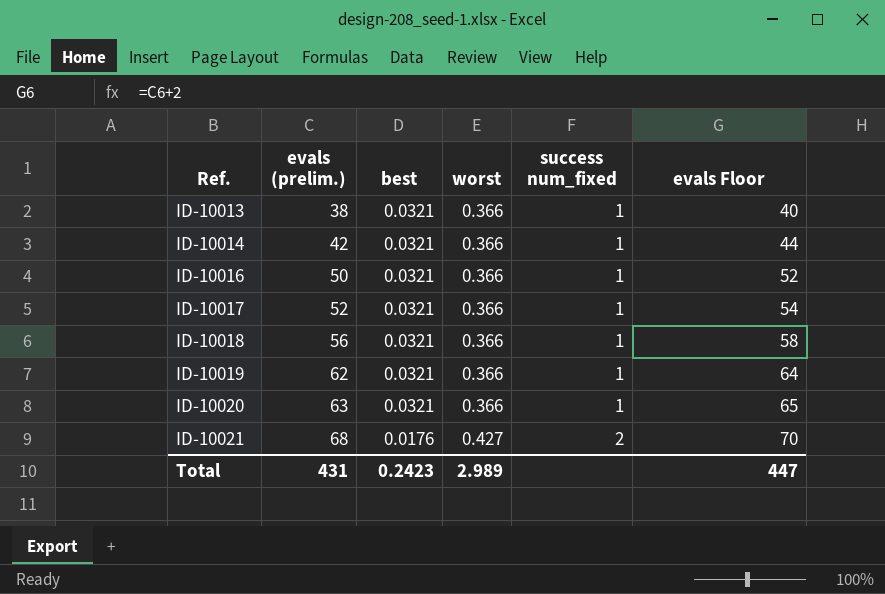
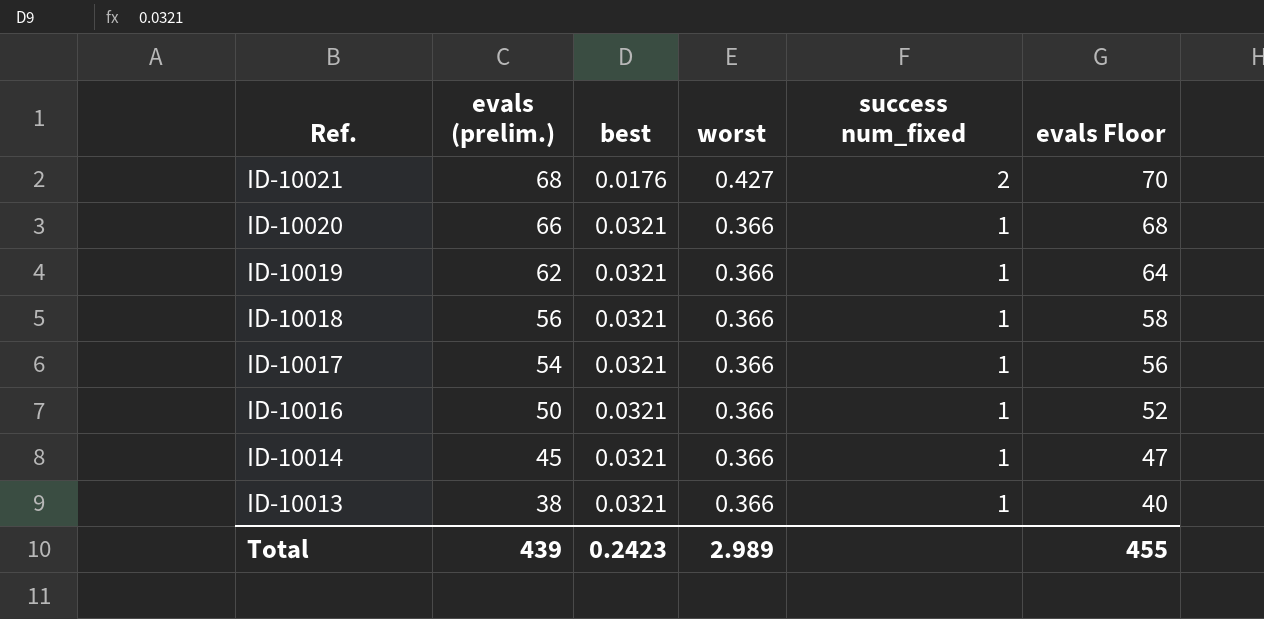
row order: Ref. ascending -> Ref. descending
ID-10020 | evals (prelim.): 63 -> 66
ID-10020 | evals Floor: 65 -> 68
ID-10017 | evals (prelim.): 52 -> 54
ID-10017 | evals Floor: 54 -> 56
ID-10014 | evals (prelim.): 42 -> 45
ID-10014 | evals Floor: 44 -> 47
Total | evals (prelim.): 431 -> 439
Total | evals Floor: 447 -> 455

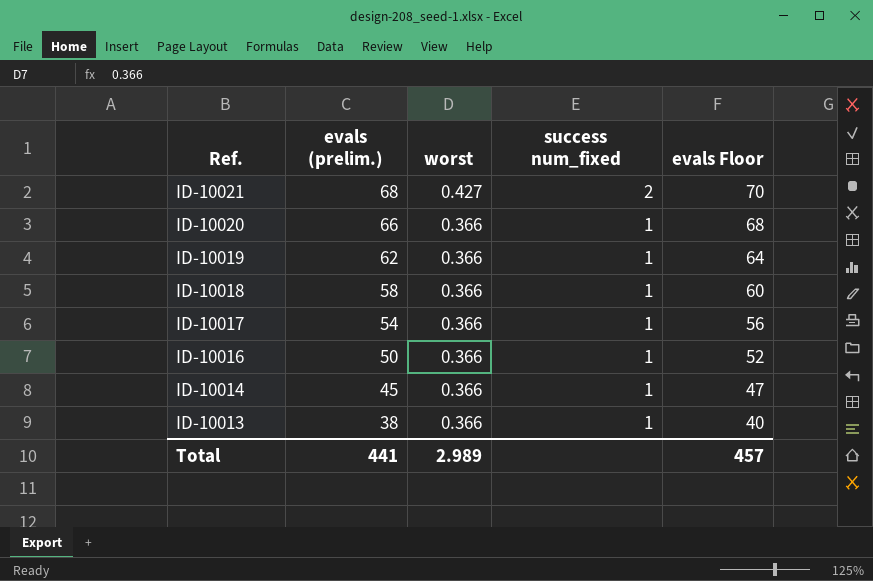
column best | position: 3 -> none
ID-10018 | evals (prelim.): 56 -> 58
ID-10018 | evals Floor: 58 -> 60
Total | evals (prelim.): 439 -> 441
Total | evals Floor: 455 -> 457

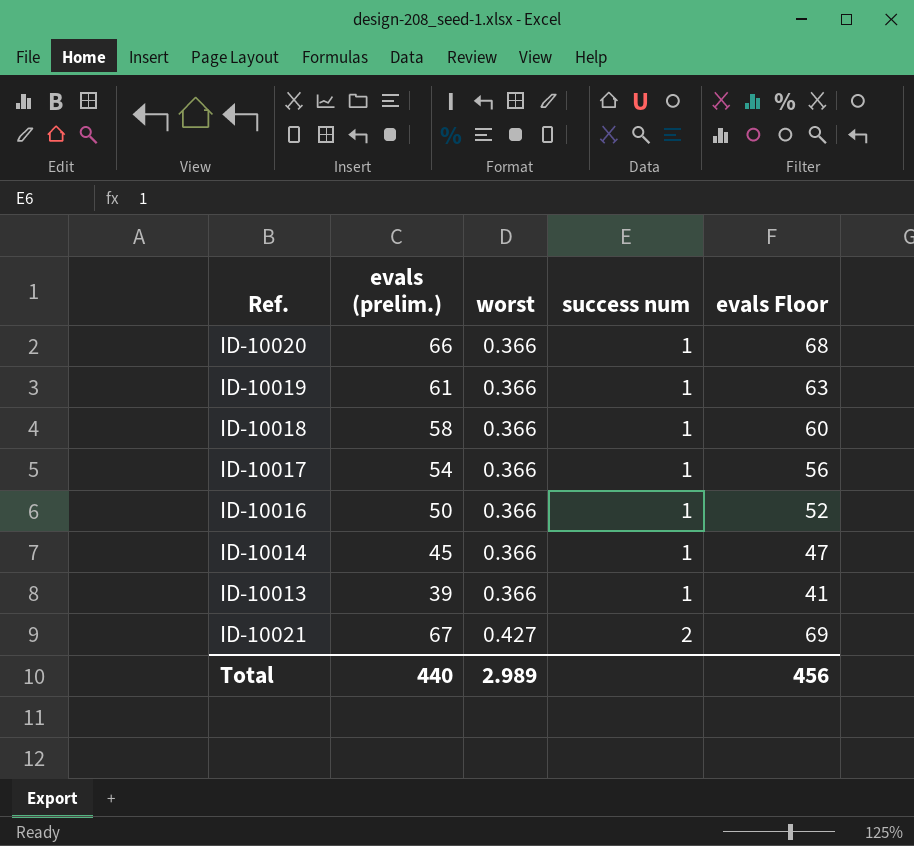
row order: Ref. descending -> worst ascending
column name: success num_fixed -> success num
ID-10019 | evals (prelim.): 62 -> 61
ID-10019 | evals Floor: 64 -> 63
ID-10013 | evals (prelim.): 38 -> 39
ID-10013 | evals Floor: 40 -> 41
ID-10021 | evals (prelim.): 68 -> 67
ID-10021 | evals Floor: 70 -> 69
Total | evals (prelim.): 441 -> 440
Total | evals Floor: 457 -> 456

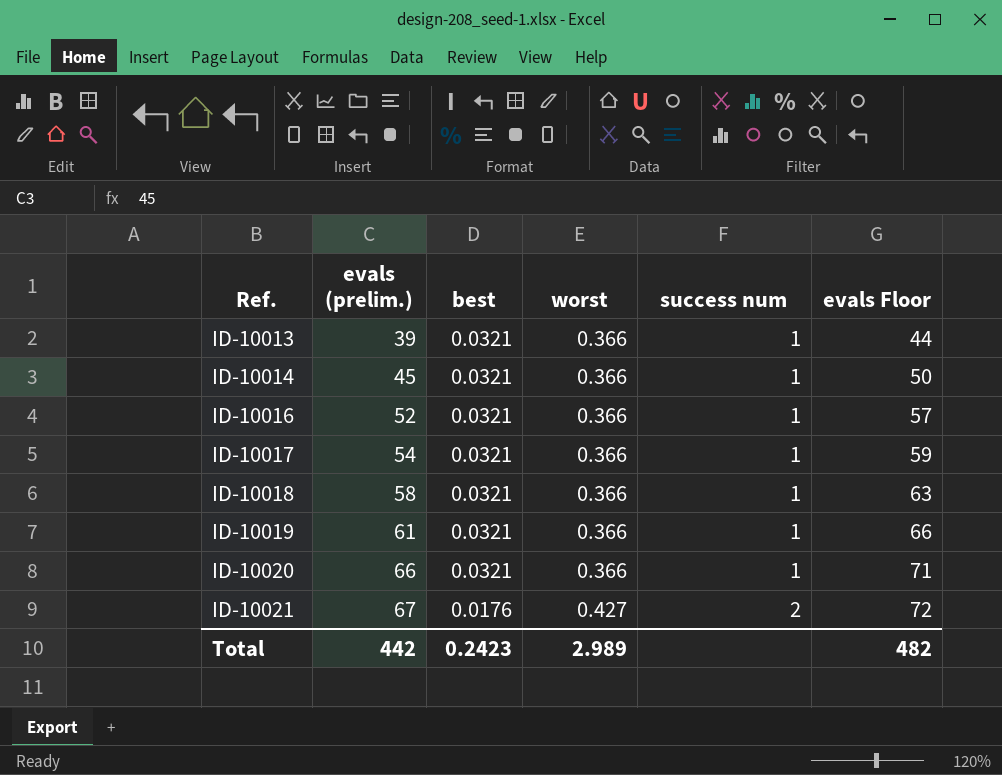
row order: worst ascending -> Ref. ascending
column best | position: none -> 3
column evals Floor | formula: [evals (prelim.)] + 2 -> [evals (prelim.)] + 5
ID-10016 | evals (prelim.): 50 -> 52
Total | evals (prelim.): 440 -> 442
Total | evals Floor: 456 -> 482

